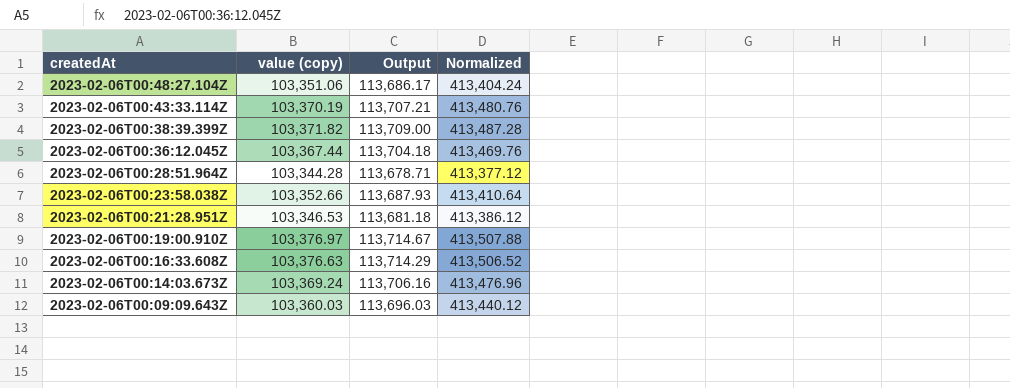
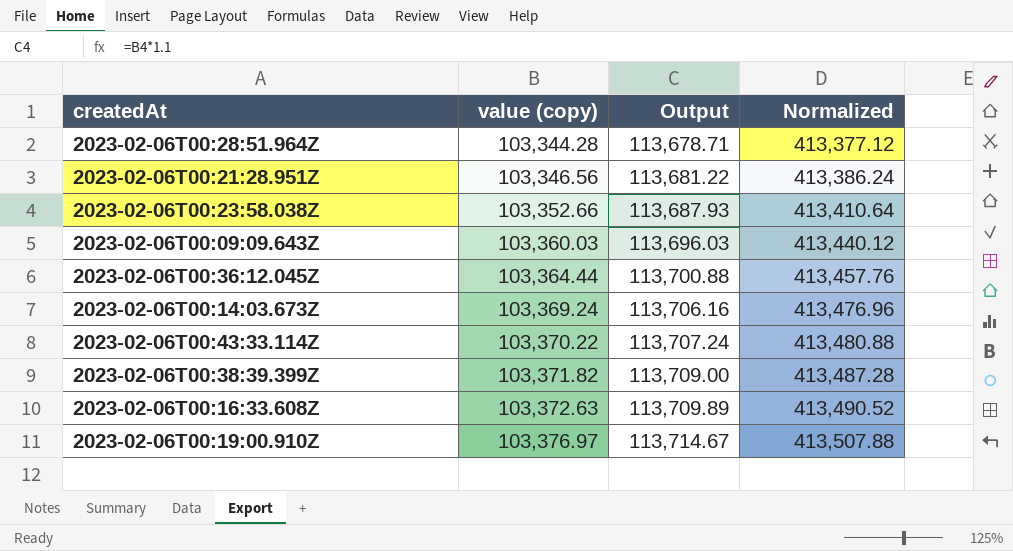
row order: createdAt descending -> value (copy) ascending
row 2023-02-06T00:48:27.104Z: 103,351.06 | 113,686.17 | 413,404.24 -> none
2023-02-06T00:21:28.951Z | value (copy): 103,346.53 -> 103,346.56
2023-02-06T00:21:28.951Z | Output: 113,681.18 -> 113,681.22
2023-02-06T00:21:28.951Z | Normalized: 413,386.12 -> 413,386.24
2023-02-06T00:36:12.045Z | value (copy): 103,367.44 -> 103,364.44
2023-02-06T00:36:12.045Z | Output: 113,704.18 -> 113,700.88
2023-02-06T00:36:12.045Z | Normalized: 413,469.76 -> 413,457.76
2023-02-06T00:43:33.114Z | value (copy): 103,370.19 -> 103,370.22
2023-02-06T00:43:33.114Z | Output: 113,707.21 -> 113,707.24
2023-02-06T00:43:33.114Z | Normalized: 413,480.76 -> 413,480.88
2023-02-06T00:16:33.608Z | value (copy): 103,376.63 -> 103,372.63
2023-02-06T00:16:33.608Z | Output: 113,714.29 -> 113,709.89
2023-02-06T00:16:33.608Z | Normalized: 413,506.52 -> 413,490.52

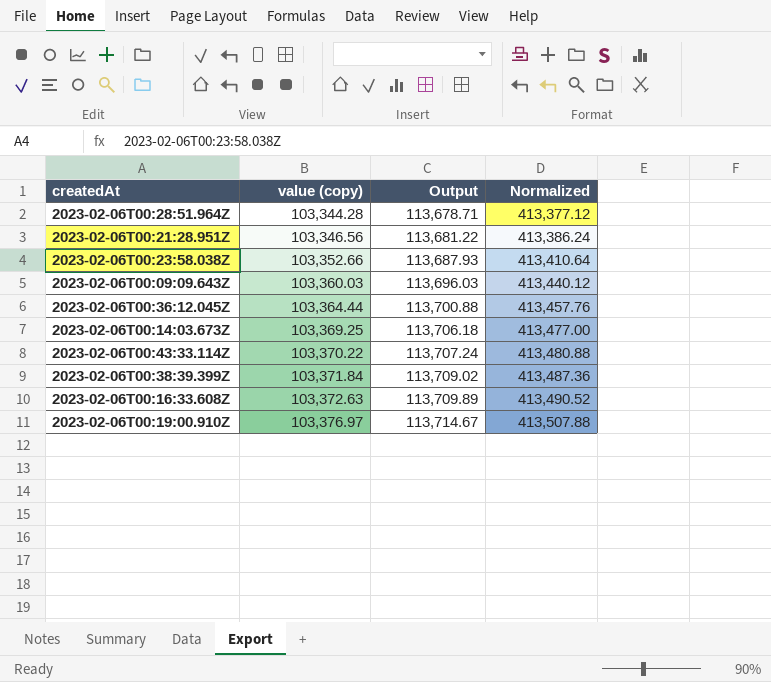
2023-02-06T00:14:03.673Z | value (copy): 103,369.24 -> 103,369.25
2023-02-06T00:14:03.673Z | Output: 113,706.16 -> 113,706.18
2023-02-06T00:14:03.673Z | Normalized: 413,476.96 -> 413,477.00
2023-02-06T00:38:39.399Z | value (copy): 103,371.82 -> 103,371.84
2023-02-06T00:38:39.399Z | Output: 113,709.00 -> 113,709.02
2023-02-06T00:38:39.399Z | Normalized: 413,487.28 -> 413,487.36

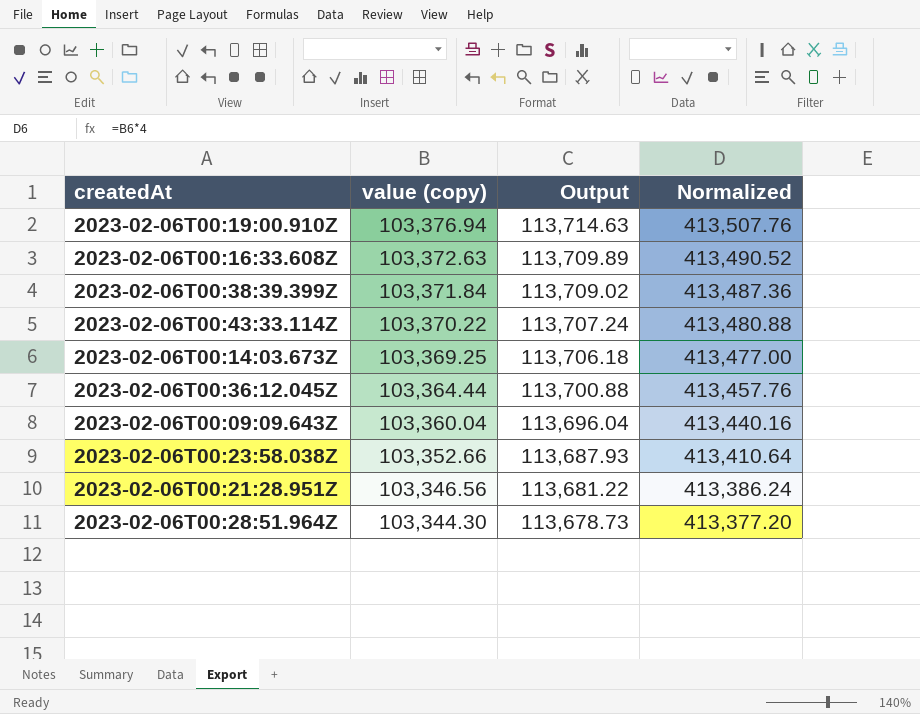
row order: value (copy) ascending -> value (copy) descending
2023-02-06T00:19:00.910Z | value (copy): 103,376.97 -> 103,376.94
2023-02-06T00:19:00.910Z | Output: 113,714.67 -> 113,714.63
2023-02-06T00:19:00.910Z | Normalized: 413,507.88 -> 413,507.76
2023-02-06T00:09:09.643Z | value (copy): 103,360.03 -> 103,360.04
2023-02-06T00:09:09.643Z | Output: 113,696.03 -> 113,696.04
2023-02-06T00:09:09.643Z | Normalized: 413,440.12 -> 413,440.16
2023-02-06T00:28:51.964Z | value (copy): 103,344.28 -> 103,344.30
2023-02-06T00:28:51.964Z | Output: 113,678.71 -> 113,678.73
2023-02-06T00:28:51.964Z | Normalized: 413,377.12 -> 413,377.20

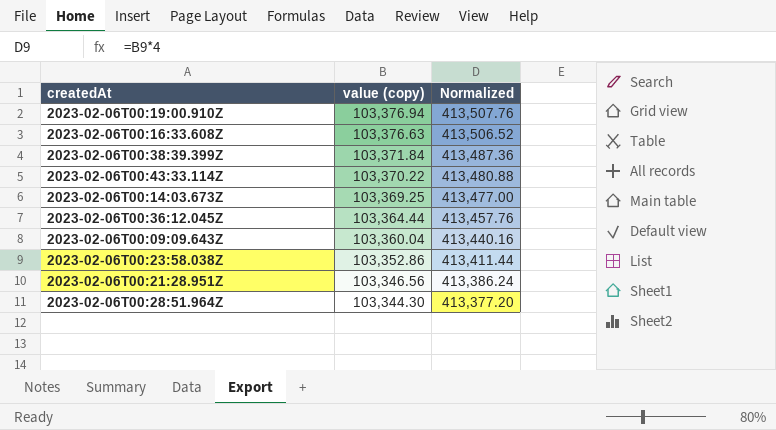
column Output | formula: [value (copy)] * 1.1 -> none
2023-02-06T00:16:33.608Z | value (copy): 103,372.63 -> 103,376.63
2023-02-06T00:16:33.608Z | Normalized: 413,490.52 -> 413,506.52
2023-02-06T00:23:58.038Z | value (copy): 103,352.66 -> 103,352.86
2023-02-06T00:23:58.038Z | Normalized: 413,410.64 -> 413,411.44

